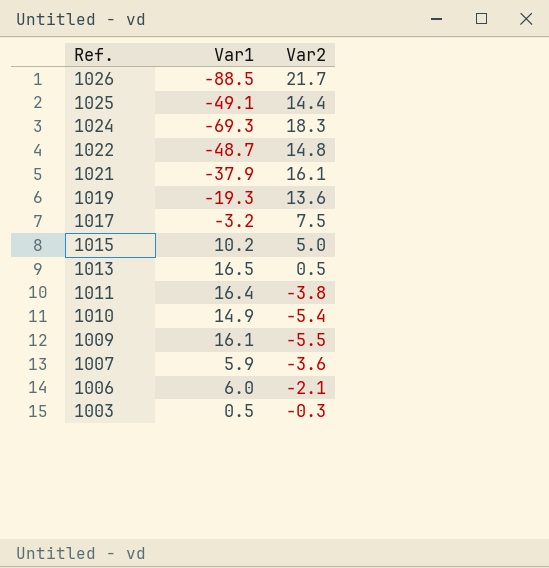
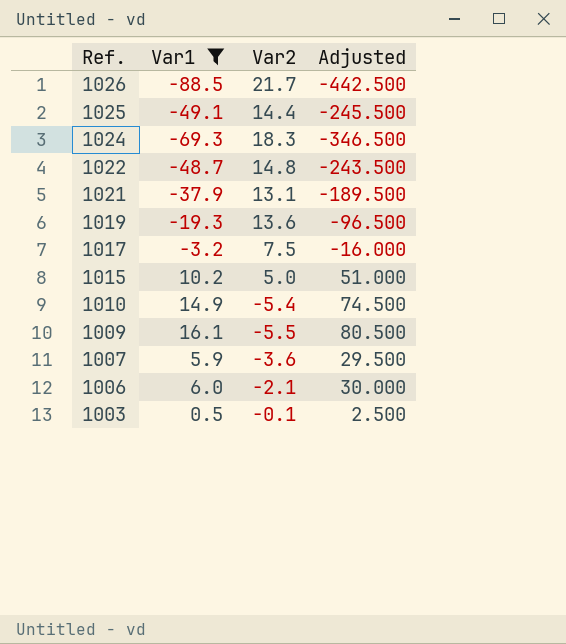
filter: none -> Var1 <= 16.1
column Adjusted | formula: none -> [Var1] * 5
1021 | Var2: 16.1 -> 13.1
1003 | Var2: -0.3 -> -0.1

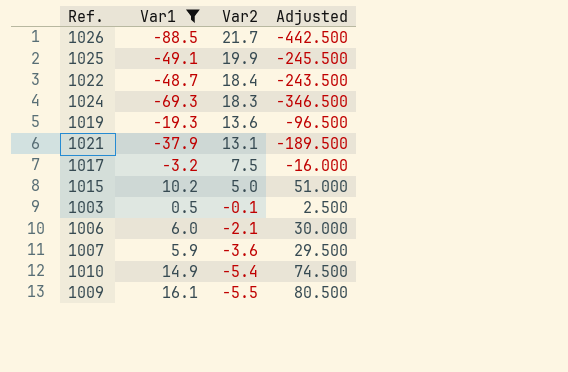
row order: Ref. descending -> Var2 descending
1025 | Var2: 14.4 -> 19.9
1022 | Var2: 14.8 -> 18.4

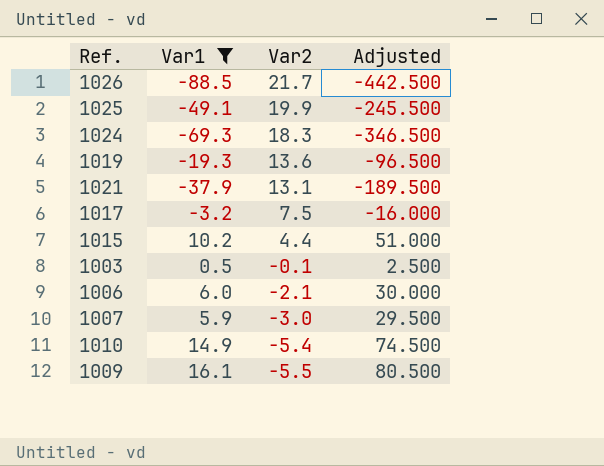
row 1022: -48.7 | 18.4 | -243.500 -> none
1015 | Var2: 5.0 -> 4.4
1007 | Var2: -3.6 -> -3.0

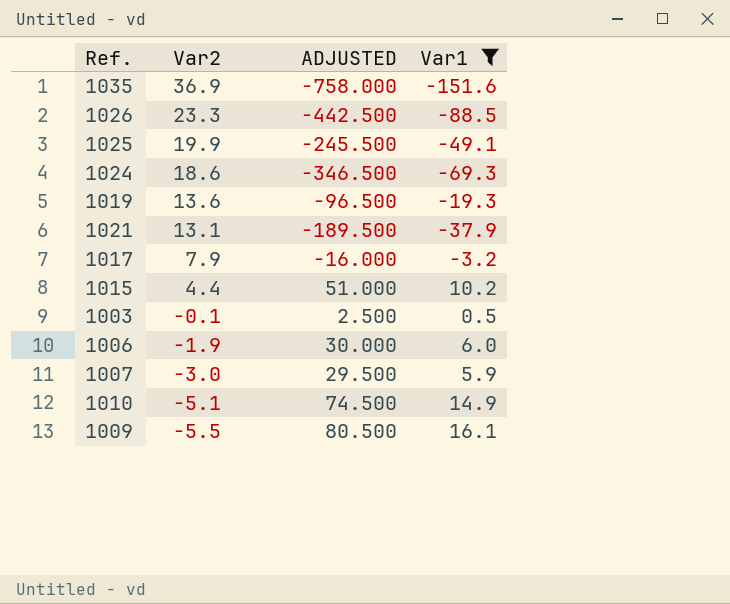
column name: Adjusted -> ADJUSTED
column Var1 | position: 2 -> 4
row 1035: none -> 36.9 | -758.000 | -151.6
1026 | Var2: 21.7 -> 23.3
1024 | Var2: 18.3 -> 18.6
1017 | Var2: 7.5 -> 7.9
1006 | Var2: -2.1 -> -1.9
1010 | Var2: -5.4 -> -5.1

